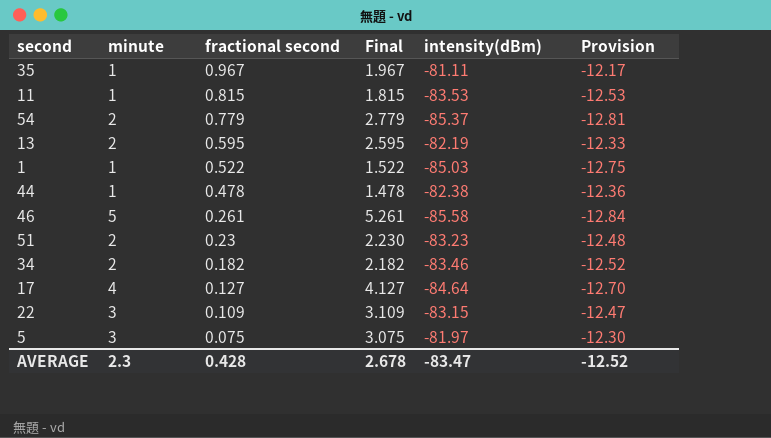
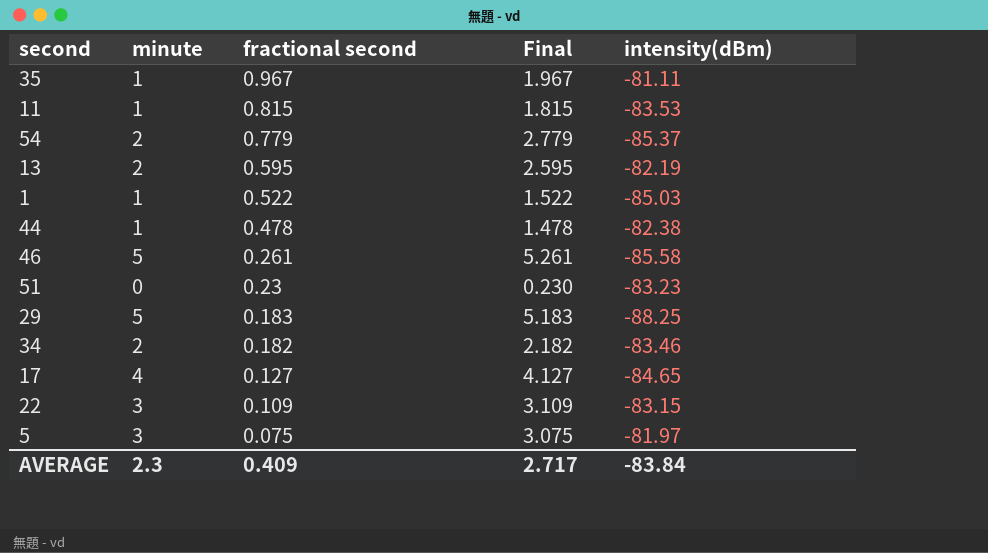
column Provision | formula: [intensity(dBm)] * 0.15 -> none
51 | minute: 2 -> 0
51 | Final: 2.230 -> 0.230
row 29: none -> 5 | 0.183 | 5.183 | -88.25
17 | intensity(dBm): -84.64 -> -84.65
AVERAGE | fractional second: 0.428 -> 0.409
AVERAGE | Final: 2.678 -> 2.717
AVERAGE | intensity(dBm): -83.47 -> -83.84

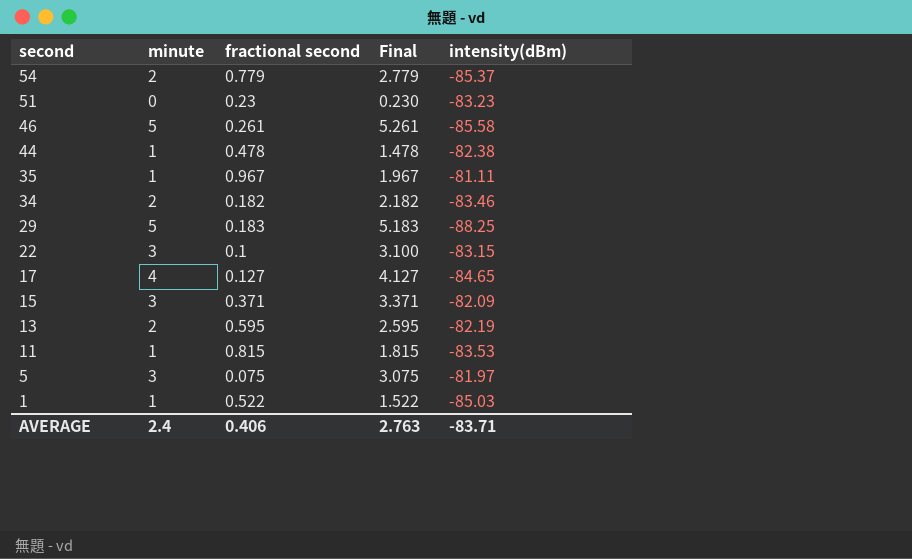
row order: fractional second descending -> second descending
22 | fractional second: 0.109 -> 0.1
22 | Final: 3.109 -> 3.100
row 15: none -> 3 | 0.371 | 3.371 | -82.09
AVERAGE | minute: 2.3 -> 2.4
AVERAGE | fractional second: 0.409 -> 0.406
AVERAGE | Final: 2.717 -> 2.763
AVERAGE | intensity(dBm): -83.84 -> -83.71

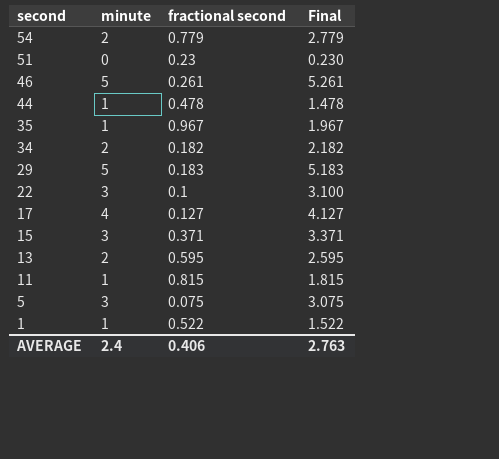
column intensity(dBm) | position: 5 -> none

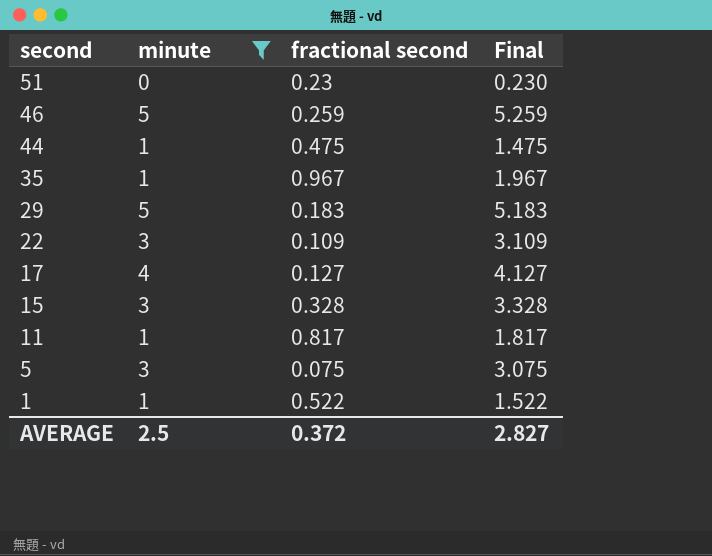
filter: none -> minute != 2
46 | fractional second: 0.261 -> 0.259
46 | Final: 5.261 -> 5.259
44 | fractional second: 0.478 -> 0.475
44 | Final: 1.478 -> 1.475
22 | fractional second: 0.1 -> 0.109
22 | Final: 3.100 -> 3.109
15 | fractional second: 0.371 -> 0.328
15 | Final: 3.371 -> 3.328
11 | fractional second: 0.815 -> 0.817
11 | Final: 1.815 -> 1.817
AVERAGE | minute: 2.4 -> 2.5
AVERAGE | fractional second: 0.406 -> 0.372
AVERAGE | Final: 2.763 -> 2.827

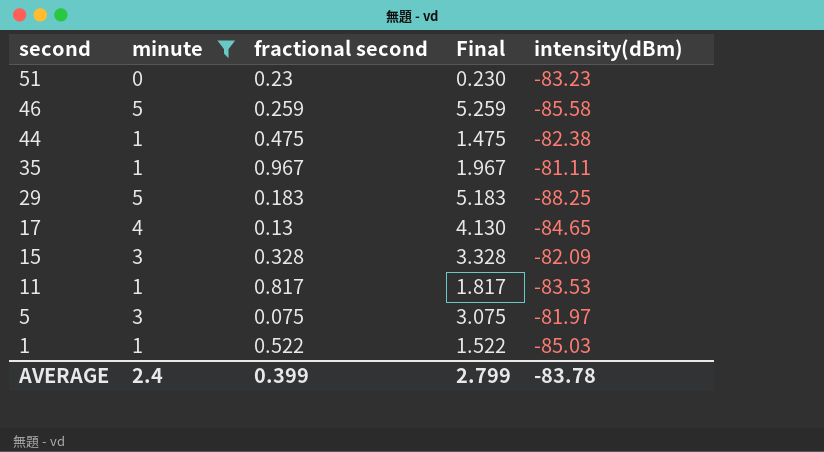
column intensity(dBm) | position: none -> 5
row 22: 3 | 0.109 | 3.109 -> none
17 | fractional second: 0.127 -> 0.13
17 | Final: 4.127 -> 4.130
AVERAGE | minute: 2.5 -> 2.4
AVERAGE | fractional second: 0.372 -> 0.399
AVERAGE | Final: 2.827 -> 2.799

